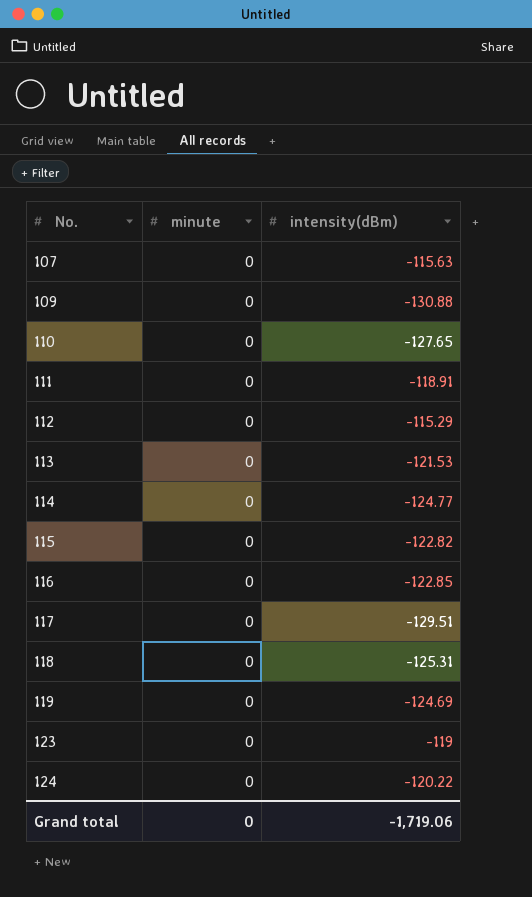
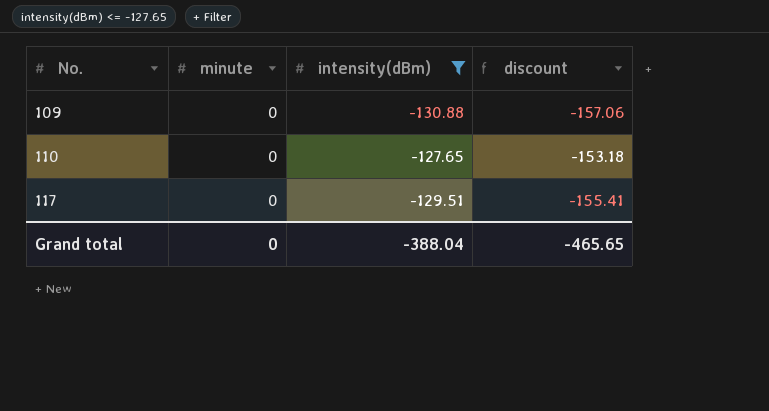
filter: none -> intensity(dBm) <= -127.65
column discount | formula: none -> [intensity(dBm)] * 1.2
Grand total | intensity(dBm): -1,719.06 -> -388.04

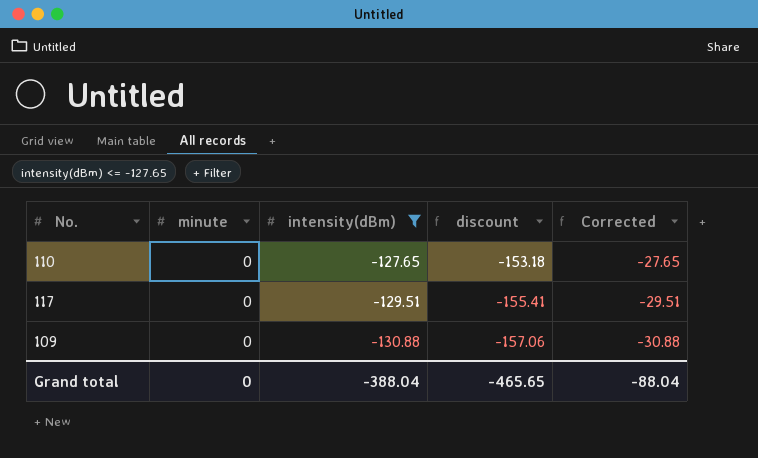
row order: No. ascending -> intensity(dBm) descending
column Corrected | formula: none -> [intensity(dBm)] + 100

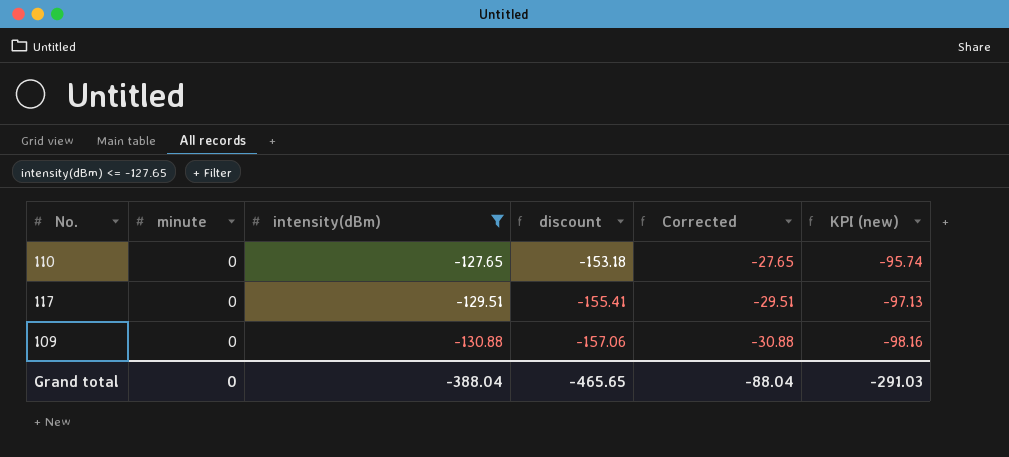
column KPI (new) | formula: none -> [intensity(dBm)] * 0.75

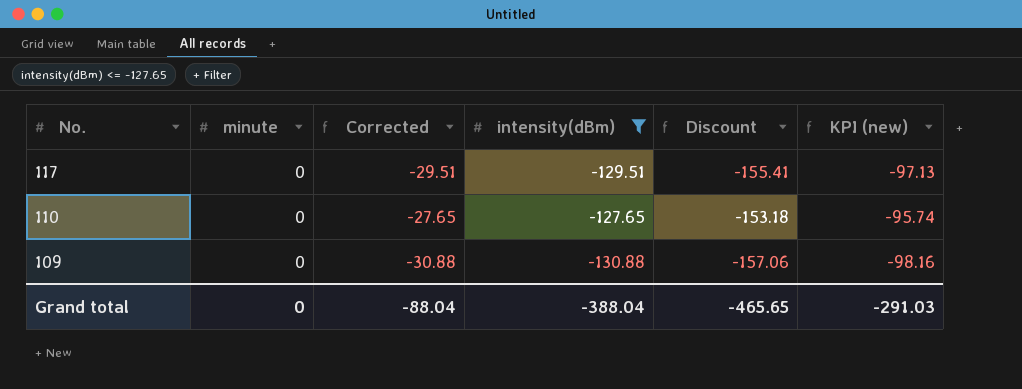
row order: intensity(dBm) descending -> No. descending
column Corrected | position: 5 -> 3
column name: discount -> Discount

